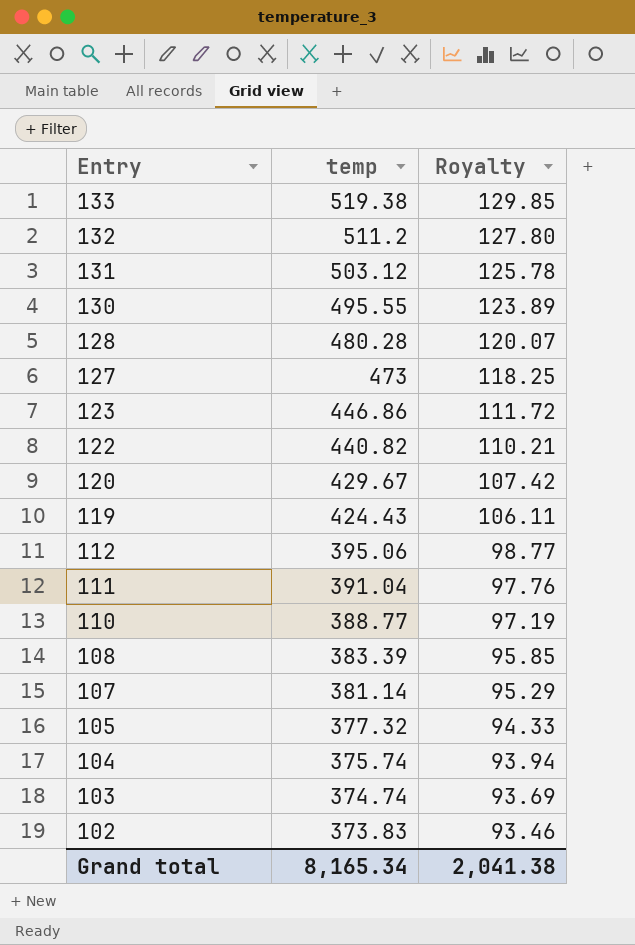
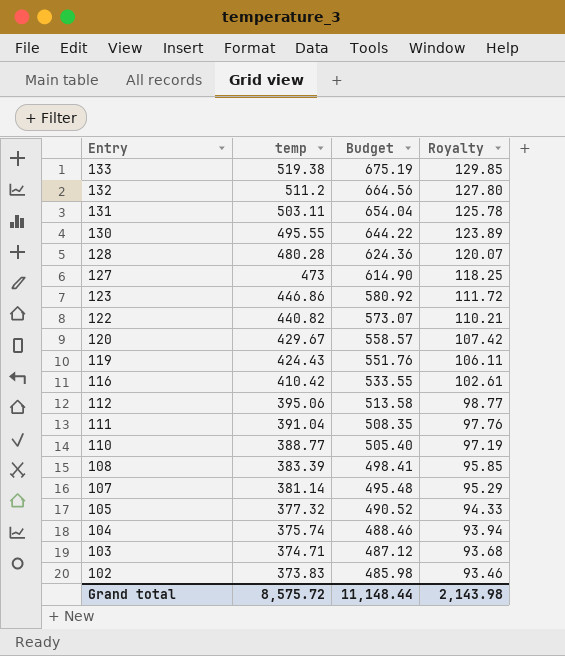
column Budget | formula: none -> [temp] * 1.3
131 | temp: 503.12 -> 503.11
row 116: none -> 410.42 | 533.55 | 102.61
103 | temp: 374.74 -> 374.71
103 | Royalty: 93.69 -> 93.68
Grand total | temp: 8,165.34 -> 8,575.72
Grand total | Royalty: 2,041.38 -> 2,143.98

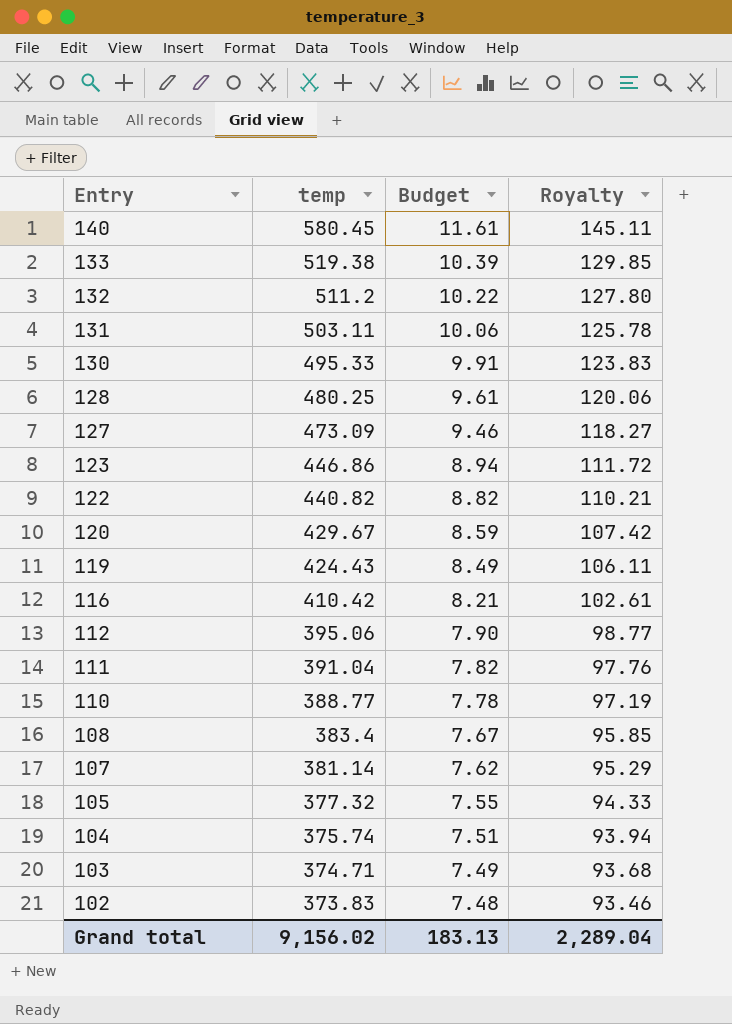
column Budget | formula: [temp] * 1.3 -> [temp] * 0.02
row 140: none -> 580.45 | 11.61 | 145.11
130 | temp: 495.55 -> 495.33
130 | Royalty: 123.89 -> 123.83
128 | temp: 480.28 -> 480.25
128 | Royalty: 120.07 -> 120.06
127 | temp: 473 -> 473.09
127 | Royalty: 118.25 -> 118.27
108 | temp: 383.39 -> 383.4
Grand total | temp: 8,575.72 -> 9,156.02
Grand total | Budget: 11,148.44 -> 183.13
Grand total | Royalty: 2,143.98 -> 2,289.04

